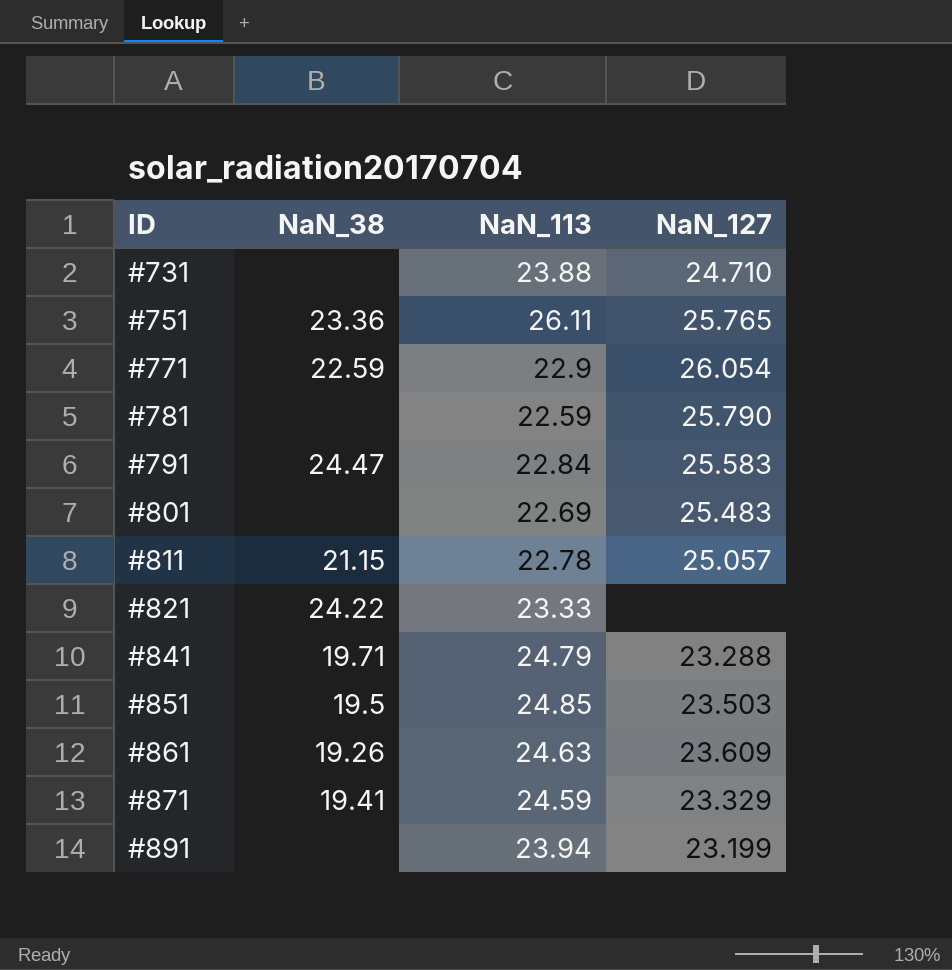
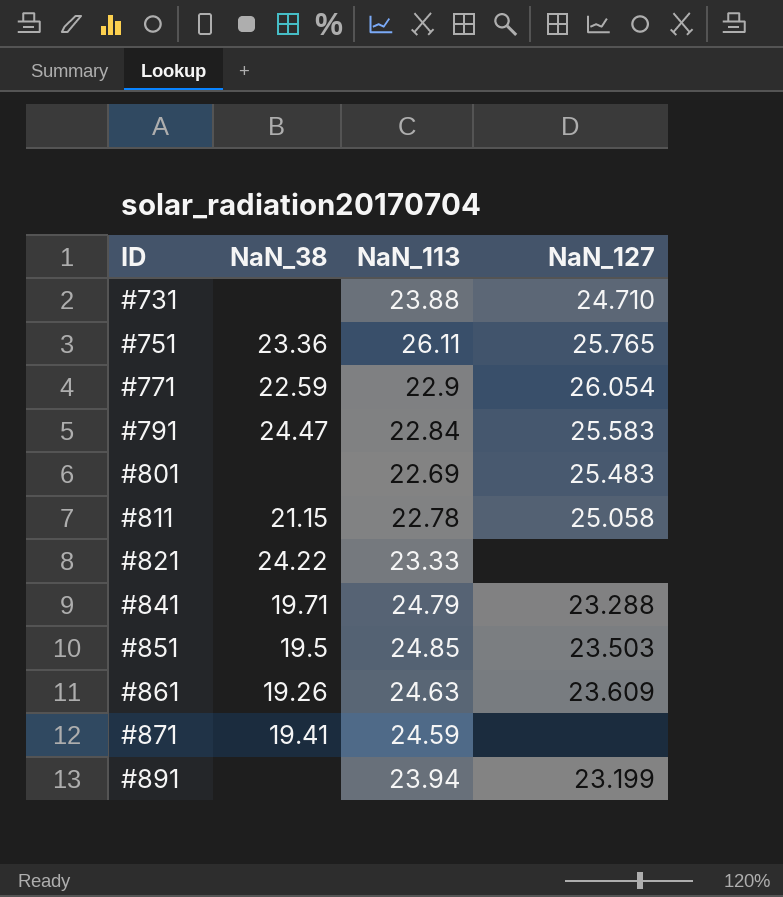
row #781: none | 22.59 | 25.790 -> none
#811 | NaN_127: 25.057 -> 25.058
#871 | NaN_127: 23.329 -> none

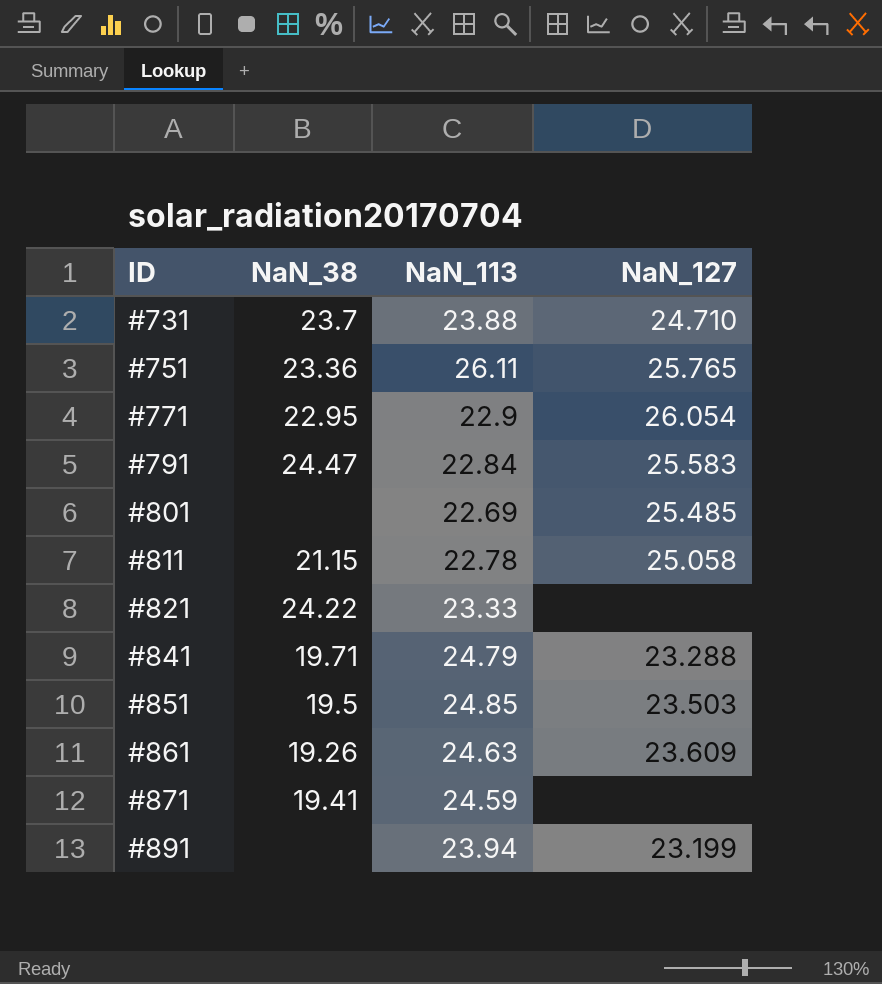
#731 | NaN_38: none -> 23.7
#771 | NaN_38: 22.59 -> 22.95
#801 | NaN_127: 25.483 -> 25.485

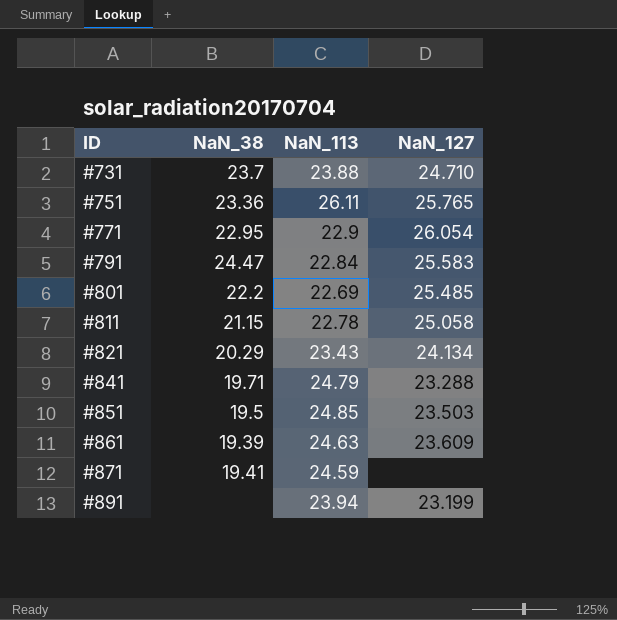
#801 | NaN_38: none -> 22.2
#821 | NaN_38: 24.22 -> 20.29
#821 | NaN_113: 23.33 -> 23.43
#821 | NaN_127: none -> 24.134
#861 | NaN_38: 19.26 -> 19.39

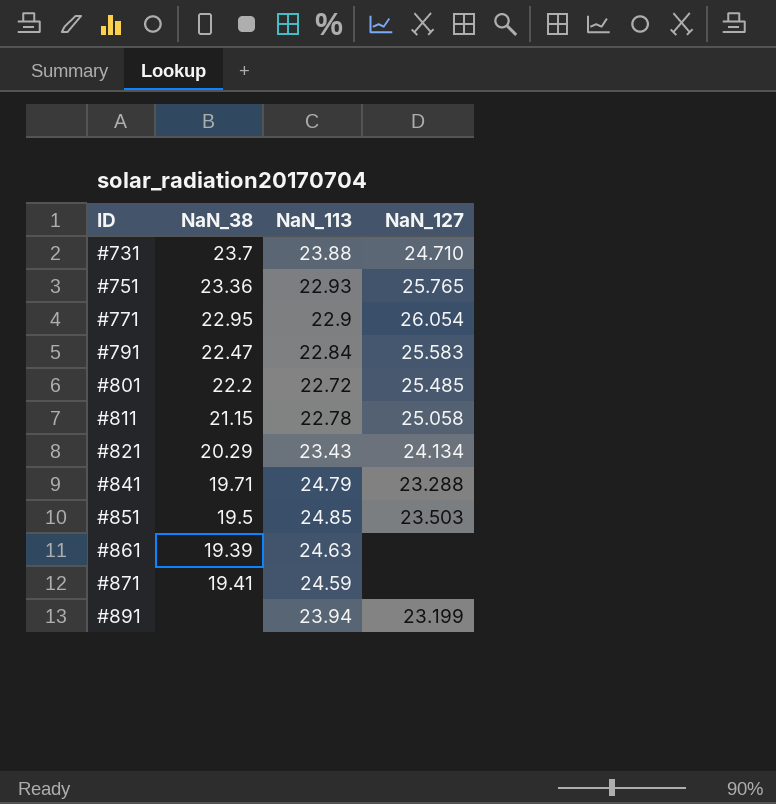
#751 | NaN_113: 26.11 -> 22.93
#791 | NaN_38: 24.47 -> 22.47
#801 | NaN_113: 22.69 -> 22.72
#861 | NaN_127: 23.609 -> none

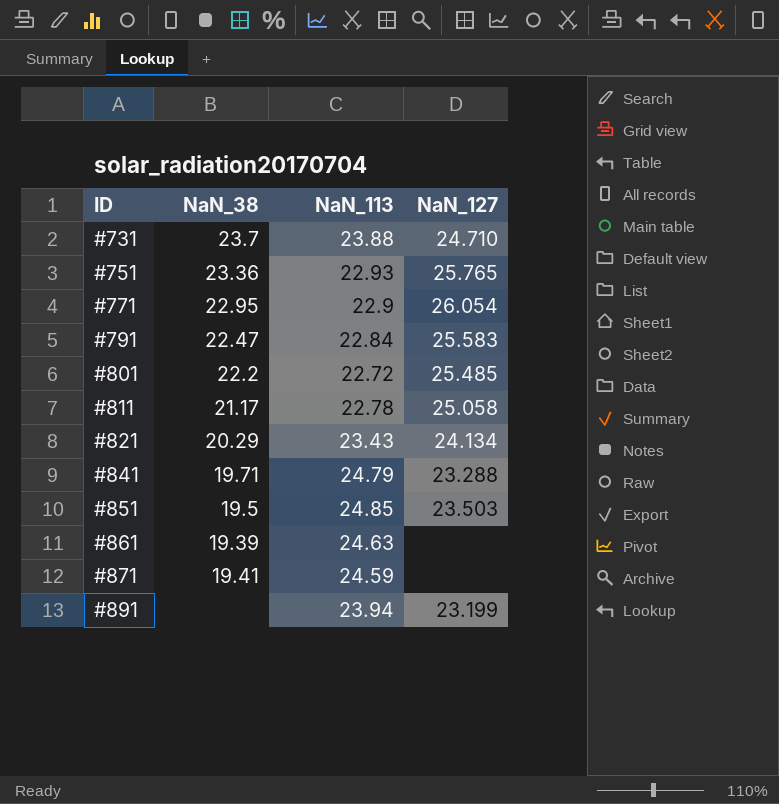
#811 | NaN_38: 21.15 -> 21.17

